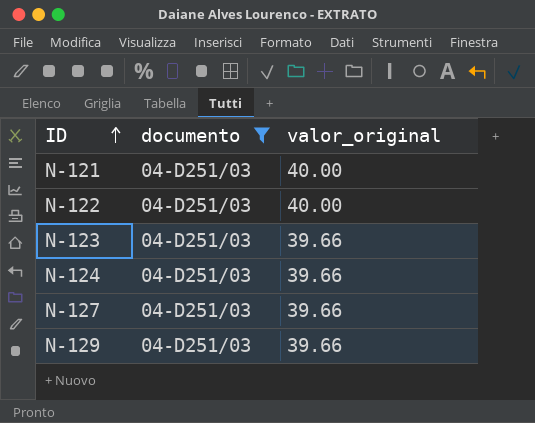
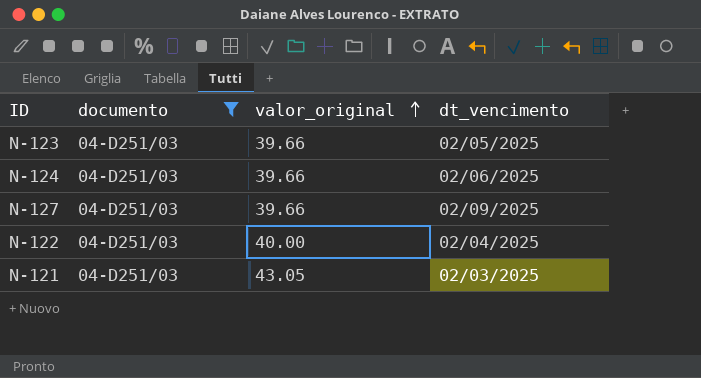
row order: ID ascending -> valor_original ascending
column dt_vencimento | position: none -> 4
row N-129: 04-D251/03 | 39.66 -> none
N-121 | valor_original: 40.00 -> 43.05

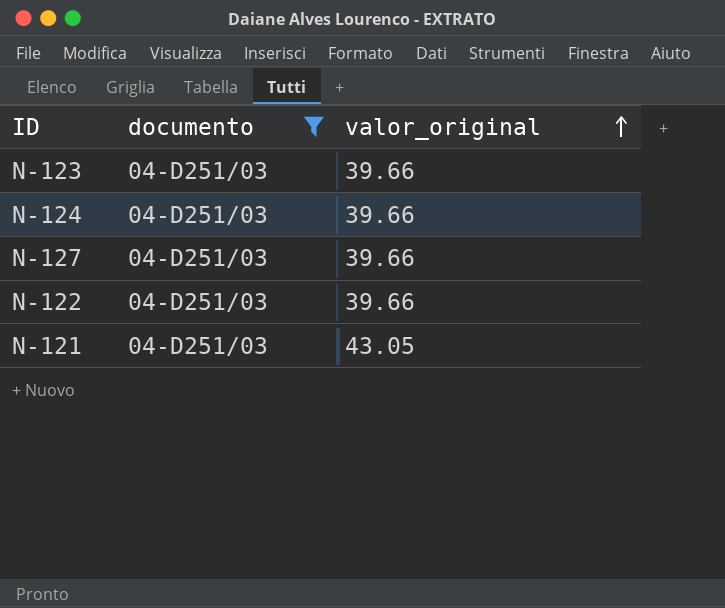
column dt_vencimento | position: 4 -> none
N-122 | valor_original: 40.00 -> 39.66

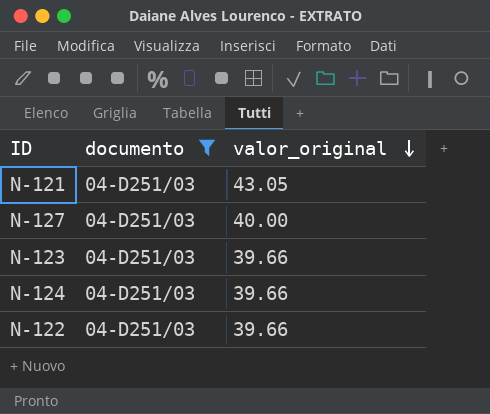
row order: valor_original ascending -> valor_original descending
N-127 | valor_original: 39.66 -> 40.00

